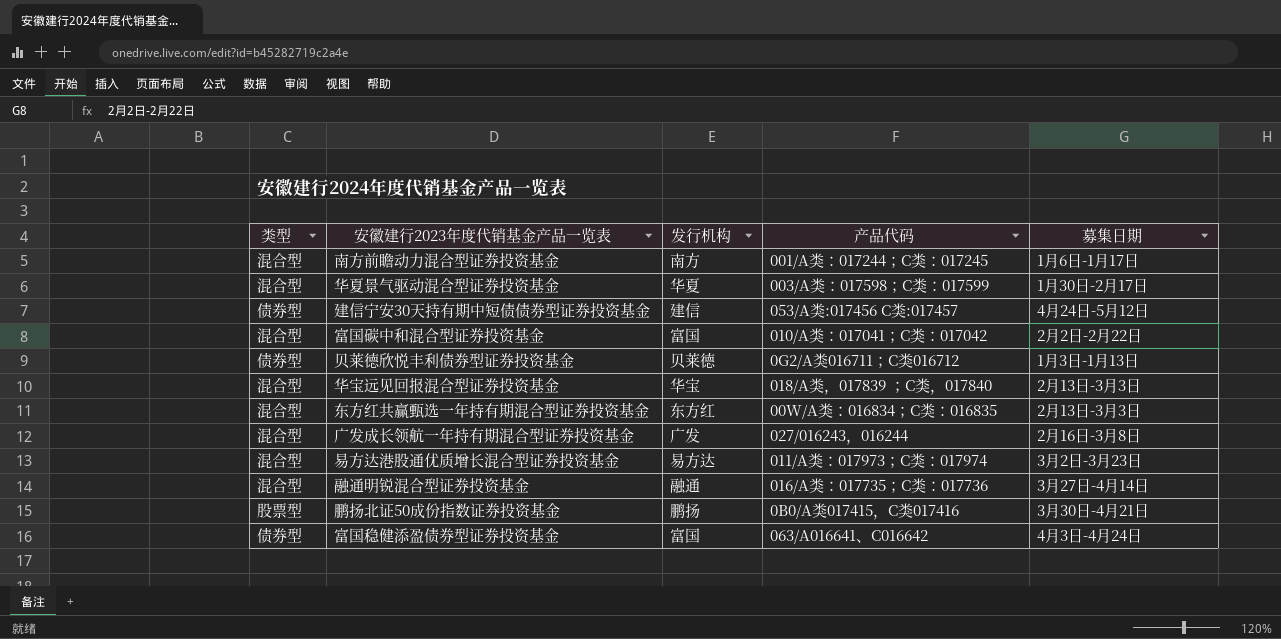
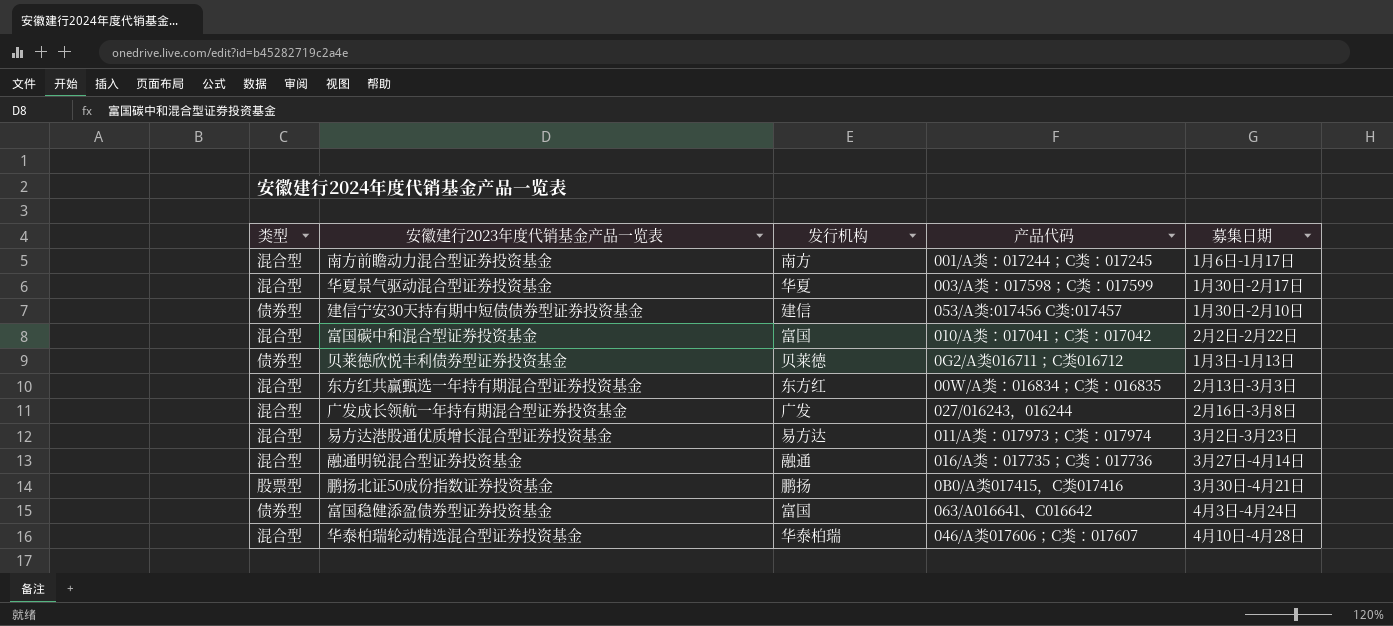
row 华宝远见回报混合型证券投资基金: 混合型 | 华宝 | 018/A类，017839 ；C类，017840 | 2月13日-3月3日 -> none
建信宁安30天持有期中短债债券型证券投资基金 | 募集日期: 4月24日-5月12日 -> 1月30日-2月10日
row 华泰柏瑞轮动精选混合型证券投资基金: none -> 混合型 | 华泰柏瑞 | 046/A类017606；C类：017607 | 4月10日-4月28日

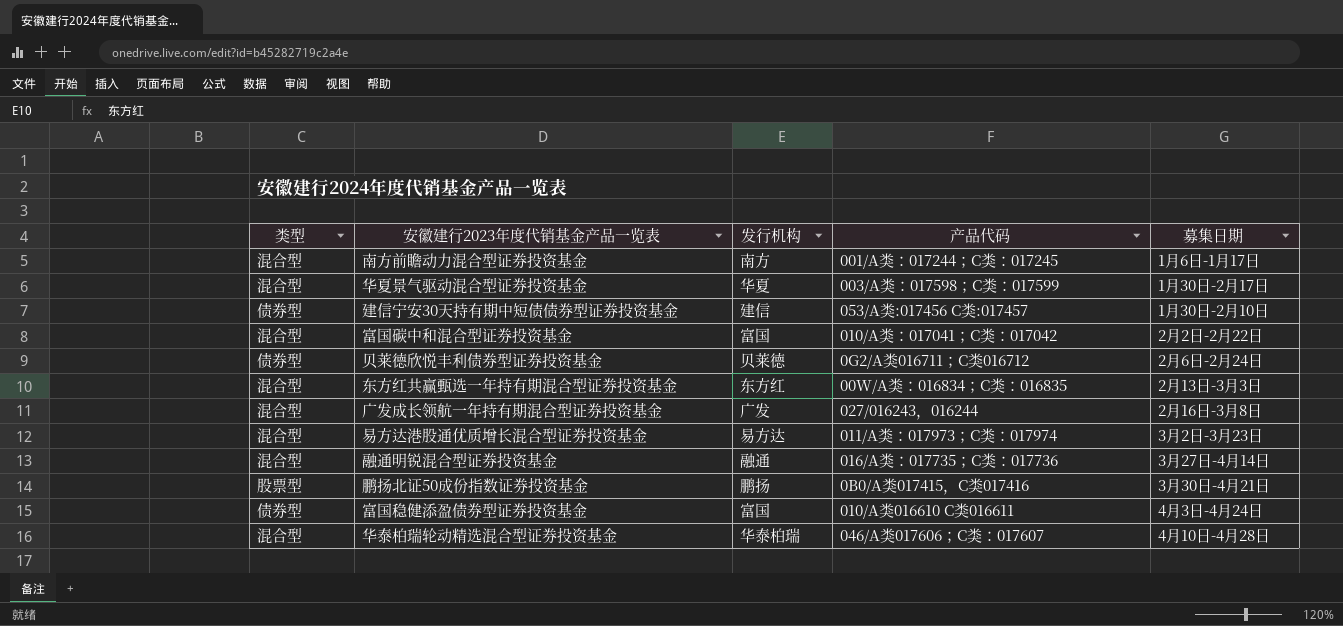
贝莱德欣悦丰利债券型证券投资基金 | 募集日期: 1月3日-1月13日 -> 2月6日-2月24日
富国稳健添盈债券型证券投资基金 | 产品代码: 063/A016641、C016642 -> 010/A类016610 C类016611

